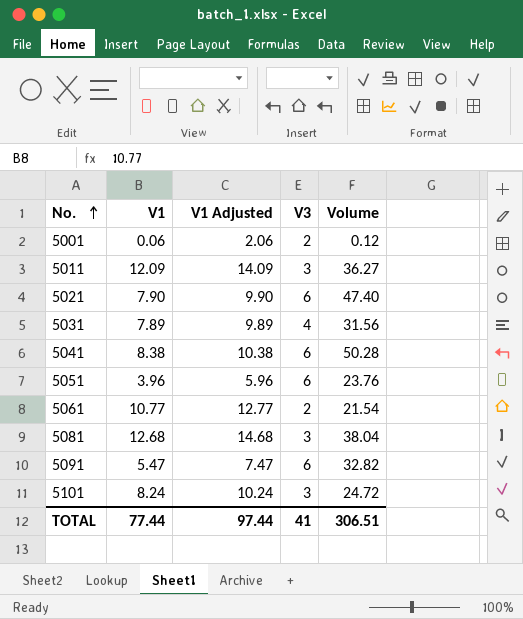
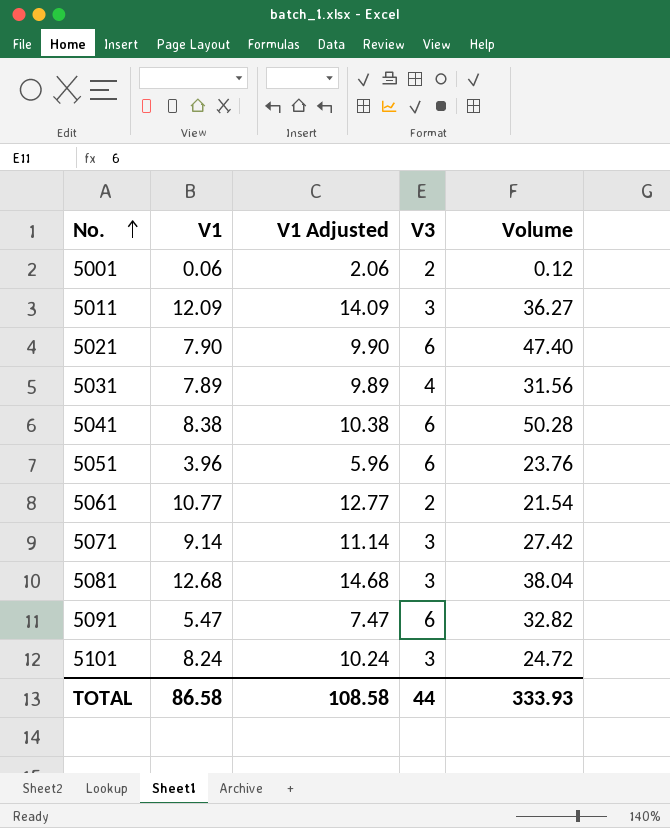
row 5071: none -> 9.14 | 11.14 | 3 | 27.42
TOTAL | V1: 77.44 -> 86.58
TOTAL | V1 Adjusted: 97.44 -> 108.58
TOTAL | V3: 41 -> 44
TOTAL | Volume: 306.51 -> 333.93

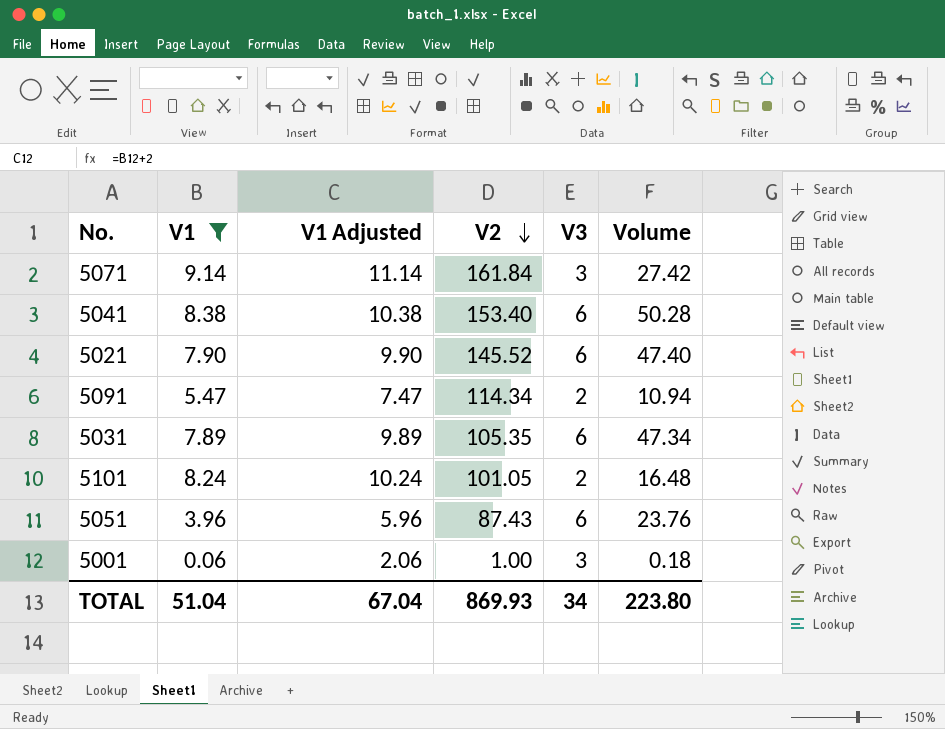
filter: none -> V1 <= 9.14
row order: No. ascending -> V2 descending
column V2 | position: none -> 4
5091 | V3: 6 -> 2
5091 | Volume: 32.82 -> 10.94
5031 | V3: 4 -> 6
5031 | Volume: 31.56 -> 47.34
5101 | V3: 3 -> 2
5101 | Volume: 24.72 -> 16.48
5001 | V3: 2 -> 3
5001 | Volume: 0.12 -> 0.18
TOTAL | V1: 86.58 -> 51.04
TOTAL | V1 Adjusted: 108.58 -> 67.04
TOTAL | V3: 44 -> 34
TOTAL | Volume: 333.93 -> 223.80

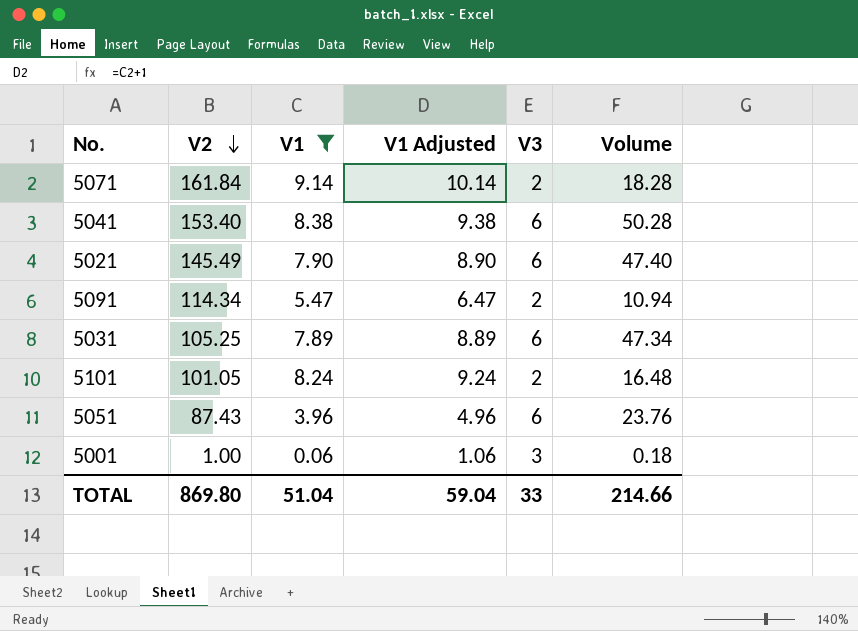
column V2 | position: 4 -> 2
column V1 Adjusted | formula: [V1] + 2 -> [V1] + 1
5071 | V3: 3 -> 2
5071 | Volume: 27.42 -> 18.28
5021 | V2: 145.52 -> 145.49
5031 | V2: 105.35 -> 105.25
TOTAL | V2: 869.93 -> 869.80
TOTAL | V1 Adjusted: 67.04 -> 59.04
TOTAL | V3: 34 -> 33
TOTAL | Volume: 223.80 -> 214.66

